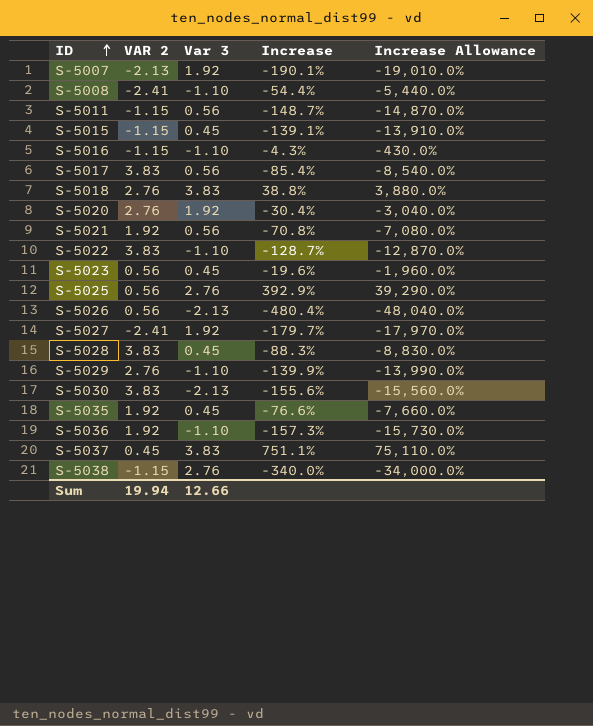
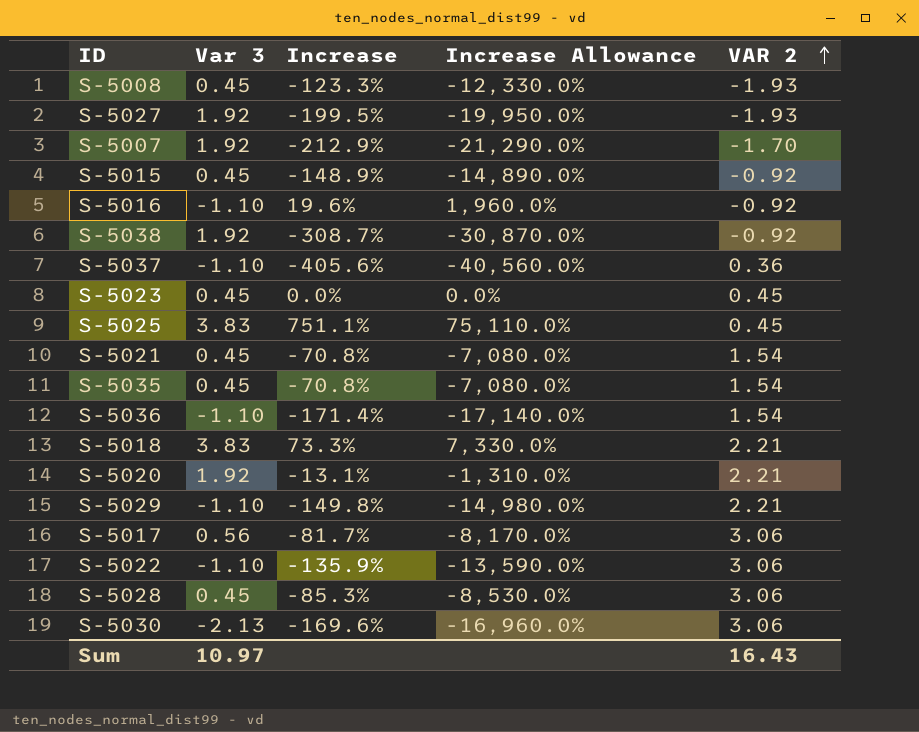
row order: ID ascending -> VAR 2 ascending
column VAR 2 | position: 2 -> 5
row S-5011: -1.15 | 0.56 | -148.7% | -14,870.0% -> none
row S-5026: 0.56 | -2.13 | -480.4% | -48,040.0% -> none
S-5008 | Var 3: -1.10 -> 0.45
S-5008 | Increase: -54.4% -> -123.3%
S-5008 | Increase Allowance: -5,440.0% -> -12,330.0%
S-5008 | VAR 2: -2.41 -> -1.93
S-5027 | Increase: -179.7% -> -199.5%
S-5027 | Increase Allowance: -17,970.0% -> -19,950.0%
S-5027 | VAR 2: -2.41 -> -1.93
S-5007 | Increase: -190.1% -> -212.9%
S-5007 | Increase Allowance: -19,010.0% -> -21,290.0%
S-5007 | VAR 2: -2.13 -> -1.70
S-5015 | Increase: -139.1% -> -148.9%
S-5015 | Increase Allowance: -13,910.0% -> -14,890.0%
S-5015 | VAR 2: -1.15 -> -0.92
S-5016 | Increase: -4.3% -> 19.6%
S-5016 | Increase Allowance: -430.0% -> 1,960.0%
S-5016 | VAR 2: -1.15 -> -0.92
S-5038 | Var 3: 2.76 -> 1.92
S-5038 | Increase: -340.0% -> -308.7%
S-5038 | Increase Allowance: -34,000.0% -> -30,870.0%
S-5038 | VAR 2: -1.15 -> -0.92
S-5037 | Var 3: 3.83 -> -1.10
S-5037 | Increase: 751.1% -> -405.6%
S-5037 | Increase Allowance: 75,110.0% -> -40,560.0%
S-5037 | VAR 2: 0.45 -> 0.36
S-5023 | Increase: -19.6% -> 0.0%
S-5023 | Increase Allowance: -1,960.0% -> 0.0%
S-5023 | VAR 2: 0.56 -> 0.45
S-5025 | Var 3: 2.76 -> 3.83
S-5025 | Increase: 392.9% -> 751.1%
S-5025 | Increase Allowance: 39,290.0% -> 75,110.0%
S-5025 | VAR 2: 0.56 -> 0.45
S-5021 | Var 3: 0.56 -> 0.45
S-5021 | VAR 2: 1.92 -> 1.54
S-5035 | Increase: -76.6% -> -70.8%
S-5035 | Increase Allowance: -7,660.0% -> -7,080.0%
S-5035 | VAR 2: 1.92 -> 1.54
S-5036 | Increase: -157.3% -> -171.4%
S-5036 | Increase Allowance: -15,730.0% -> -17,140.0%
S-5036 | VAR 2: 1.92 -> 1.54
S-5018 | Increase: 38.8% -> 73.3%
S-5018 | Increase Allowance: 3,880.0% -> 7,330.0%
S-5018 | VAR 2: 2.76 -> 2.21
S-5020 | Increase: -30.4% -> -13.1%
S-5020 | Increase Allowance: -3,040.0% -> -1,310.0%
S-5020 | VAR 2: 2.76 -> 2.21
S-5029 | Increase: -139.9% -> -149.8%
S-5029 | Increase Allowance: -13,990.0% -> -14,980.0%
S-5029 | VAR 2: 2.76 -> 2.21
S-5017 | Increase: -85.4% -> -81.7%
S-5017 | Increase Allowance: -8,540.0% -> -8,170.0%
S-5017 | VAR 2: 3.83 -> 3.06
S-5022 | Increase: -128.7% -> -135.9%
S-5022 | Increase Allowance: -12,870.0% -> -13,590.0%
S-5022 | VAR 2: 3.83 -> 3.06
S-5028 | Increase: -88.3% -> -85.3%
S-5028 | Increase Allowance: -8,830.0% -> -8,530.0%
S-5028 | VAR 2: 3.83 -> 3.06
S-5030 | Increase: -155.6% -> -169.6%
S-5030 | Increase Allowance: -15,560.0% -> -16,960.0%
S-5030 | VAR 2: 3.83 -> 3.06
Sum | Var 3: 12.66 -> 10.97
Sum | VAR 2: 19.94 -> 16.43

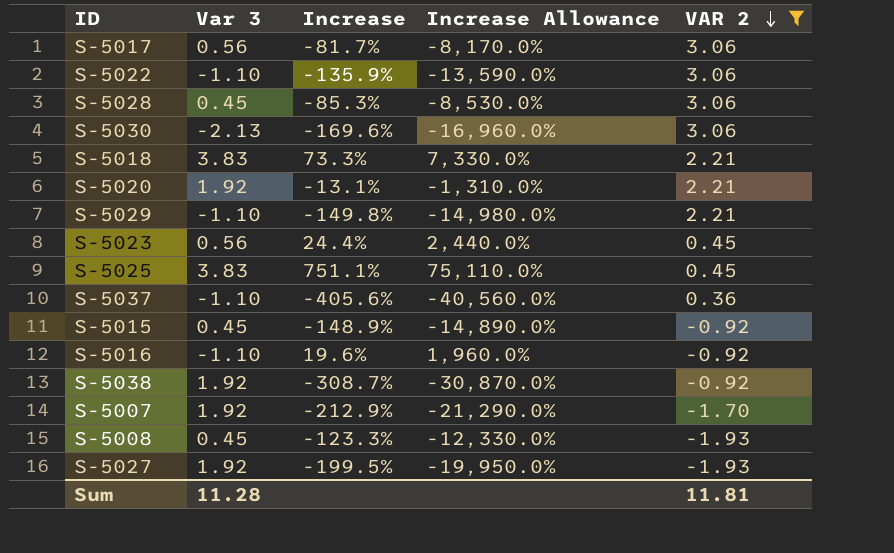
filter: none -> VAR 2 != 1.54
row order: VAR 2 ascending -> VAR 2 descending
S-5023 | Var 3: 0.45 -> 0.56
S-5023 | Increase: 0.0% -> 24.4%
S-5023 | Increase Allowance: 0.0% -> 2,440.0%
Sum | Var 3: 10.97 -> 11.28
Sum | VAR 2: 16.43 -> 11.81

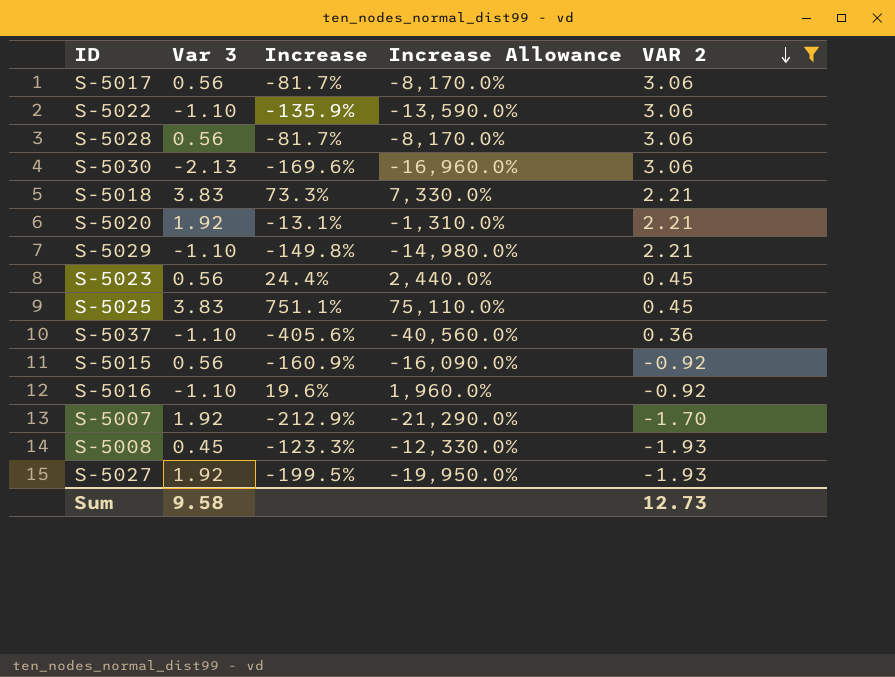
row S-5038: 1.92 | -308.7% | -30,870.0% | -0.92 -> none
S-5028 | Var 3: 0.45 -> 0.56
S-5028 | Increase: -85.3% -> -81.7%
S-5028 | Increase Allowance: -8,530.0% -> -8,170.0%
S-5015 | Var 3: 0.45 -> 0.56
S-5015 | Increase: -148.9% -> -160.9%
S-5015 | Increase Allowance: -14,890.0% -> -16,090.0%
Sum | Var 3: 11.28 -> 9.58
Sum | VAR 2: 11.81 -> 12.73

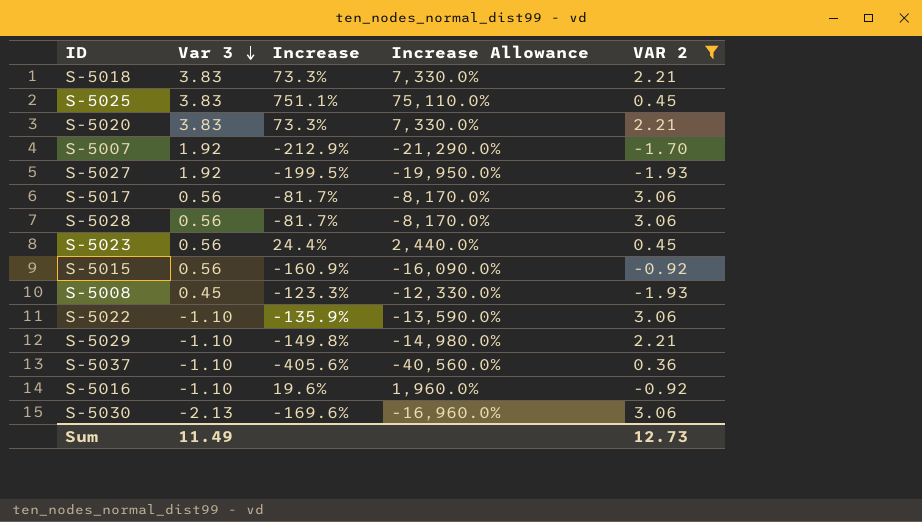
row order: VAR 2 descending -> Var 3 descending
S-5020 | Var 3: 1.92 -> 3.83
S-5020 | Increase: -13.1% -> 73.3%
S-5020 | Increase Allowance: -1,310.0% -> 7,330.0%
Sum | Var 3: 9.58 -> 11.49

